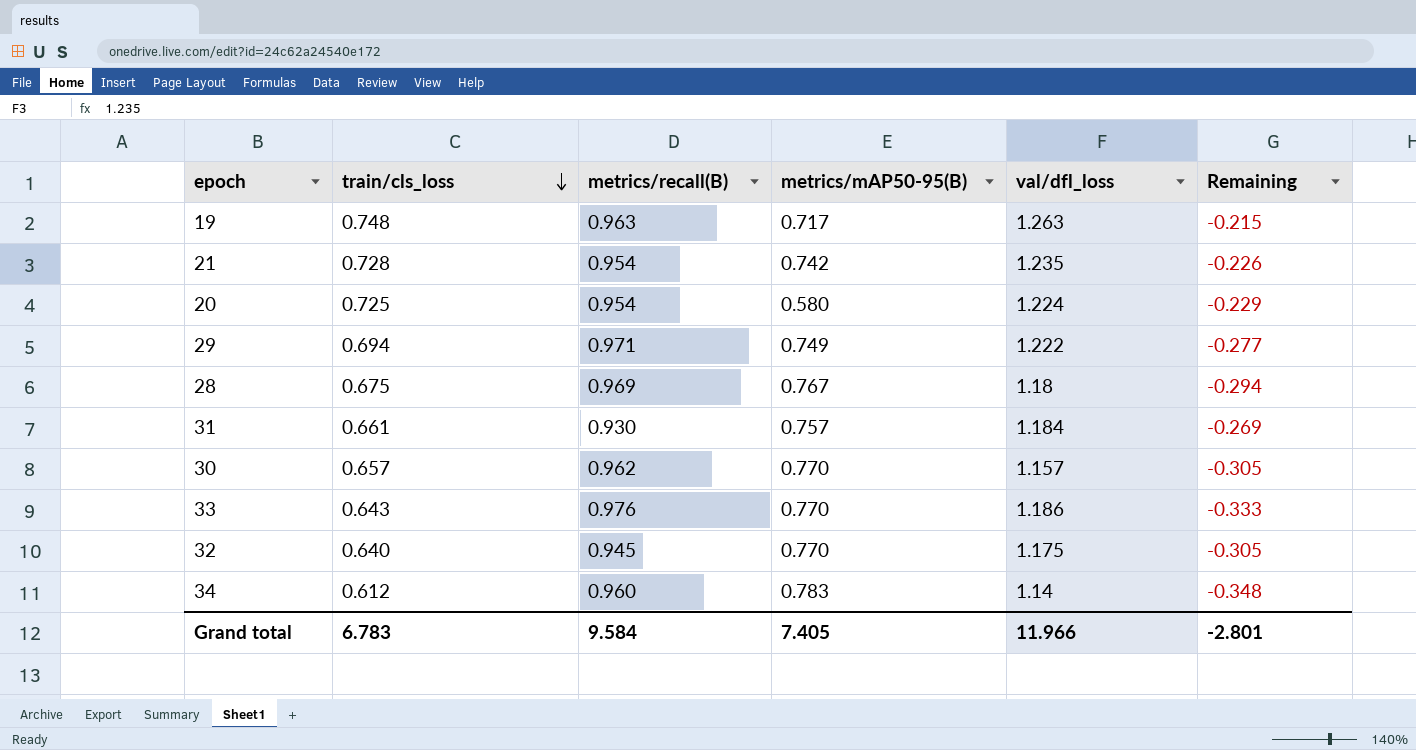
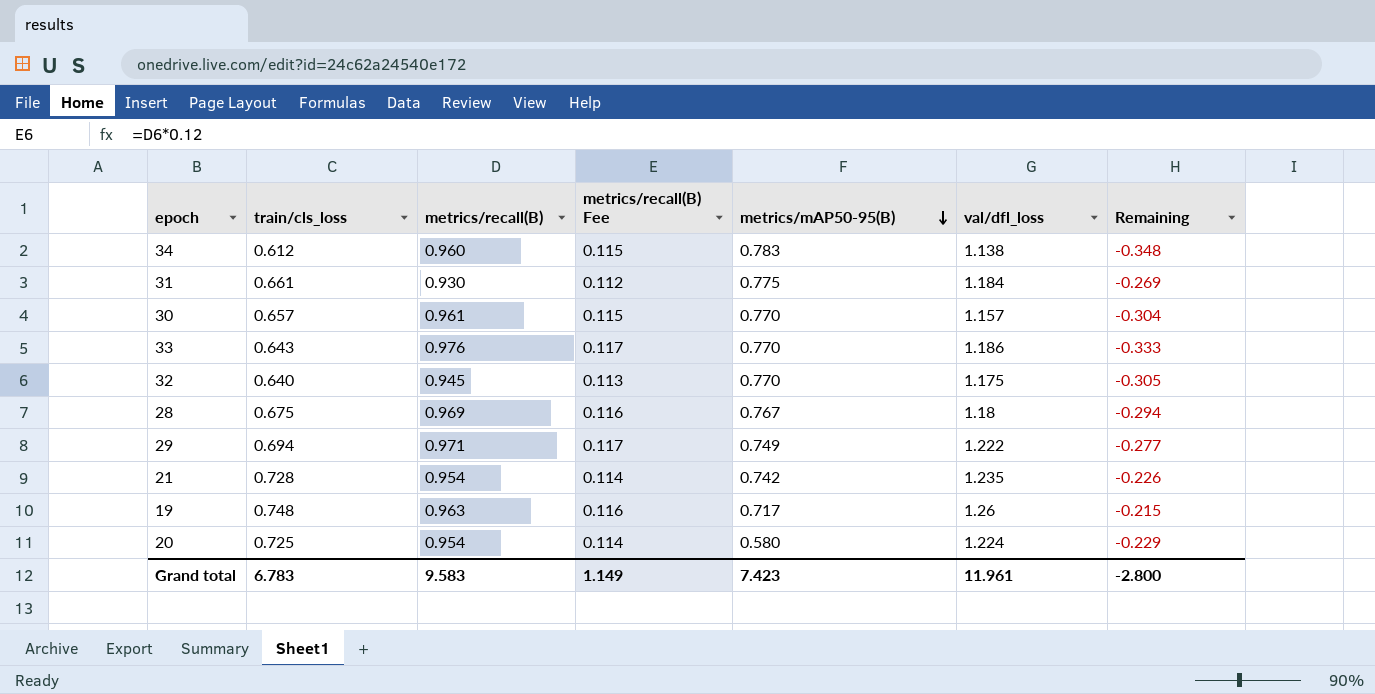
row order: train/cls_loss descending -> metrics/mAP50-95(B) descending
column metrics/recall(B) Fee | formula: none -> [metrics/recall(B)] * 0.12
34 | val/dfl_loss: 1.14 -> 1.138
31 | metrics/mAP50-95(B): 0.757 -> 0.775
30 | metrics/recall(B): 0.962 -> 0.961
30 | Remaining: -0.305 -> -0.304
19 | val/dfl_loss: 1.263 -> 1.26
Grand total | metrics/recall(B): 9.584 -> 9.583
Grand total | metrics/mAP50-95(B): 7.405 -> 7.423
Grand total | val/dfl_loss: 11.966 -> 11.961
Grand total | Remaining: -2.801 -> -2.800

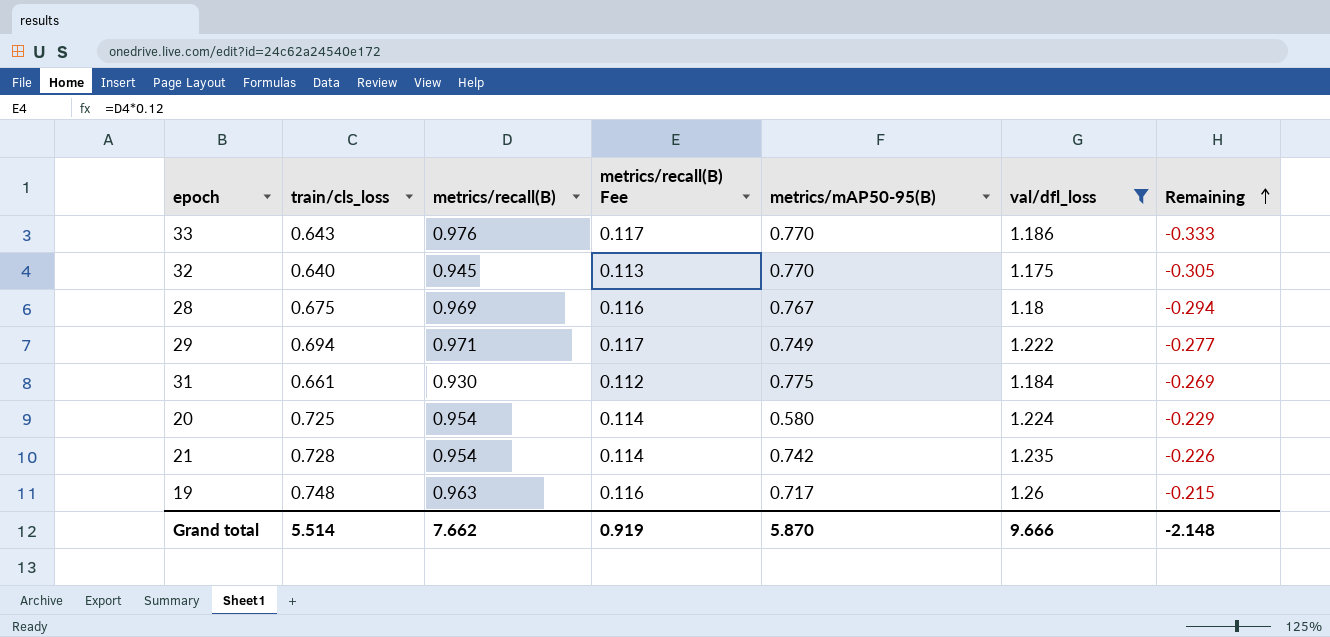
filter: none -> val/dfl_loss >= 1.175
row order: metrics/mAP50-95(B) descending -> Remaining ascending
Grand total | train/cls_loss: 6.783 -> 5.514
Grand total | metrics/recall(B): 9.583 -> 7.662
Grand total | metrics/recall(B) Fee: 1.149 -> 0.919
Grand total | metrics/mAP50-95(B): 7.423 -> 5.870
Grand total | val/dfl_loss: 11.961 -> 9.666
Grand total | Remaining: -2.800 -> -2.148

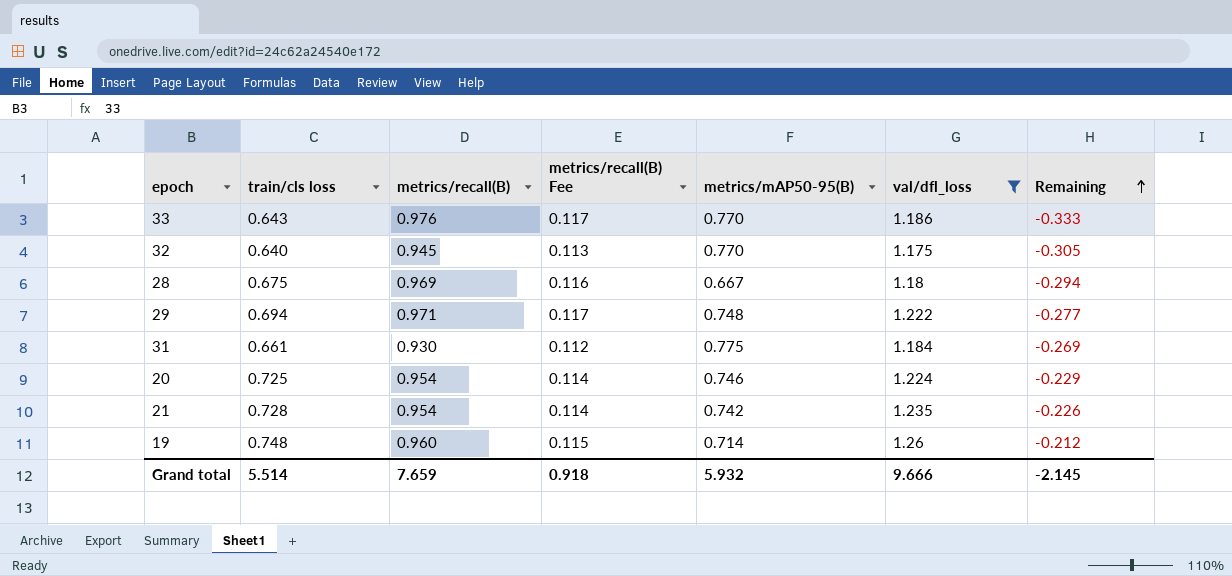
column name: train/cls_loss -> train/cls loss
28 | metrics/mAP50-95(B): 0.767 -> 0.667
29 | metrics/mAP50-95(B): 0.749 -> 0.748
20 | metrics/mAP50-95(B): 0.580 -> 0.746
19 | metrics/recall(B): 0.963 -> 0.960
19 | metrics/recall(B) Fee: 0.116 -> 0.115
19 | metrics/mAP50-95(B): 0.717 -> 0.714
19 | Remaining: -0.215 -> -0.212
Grand total | metrics/recall(B): 7.662 -> 7.659
Grand total | metrics/recall(B) Fee: 0.919 -> 0.918
Grand total | metrics/mAP50-95(B): 5.870 -> 5.932
Grand total | Remaining: -2.148 -> -2.145

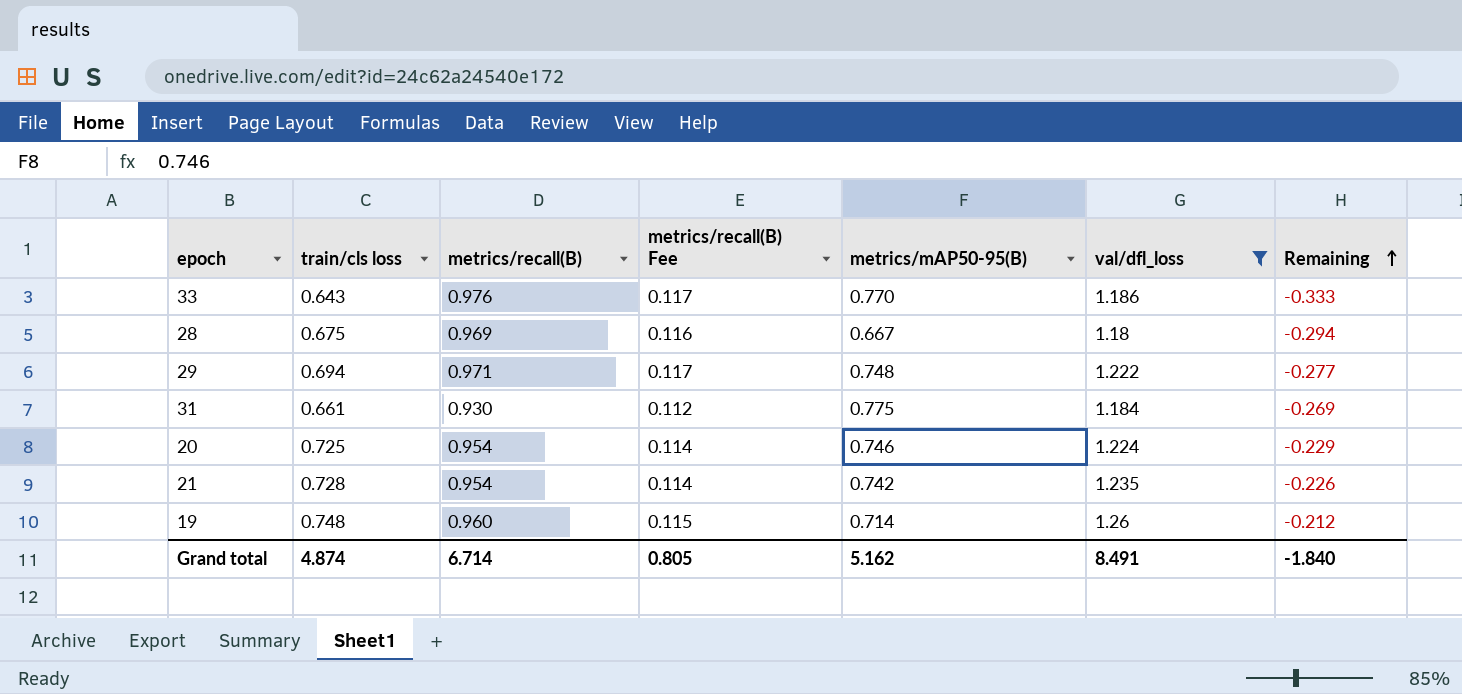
row 32: 0.640 | 0.945 | 0.113 | 0.770 | 1.175 | -0.305 -> none
Grand total | train/cls loss: 5.514 -> 4.874
Grand total | metrics/recall(B): 7.659 -> 6.714
Grand total | metrics/recall(B) Fee: 0.918 -> 0.805
Grand total | metrics/mAP50-95(B): 5.932 -> 5.162
Grand total | val/dfl_loss: 9.666 -> 8.491
Grand total | Remaining: -2.145 -> -1.840

